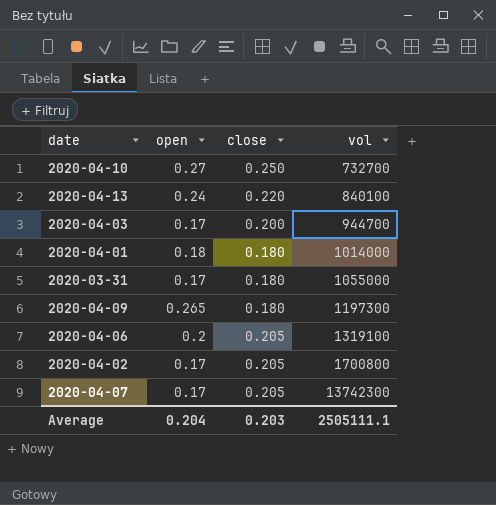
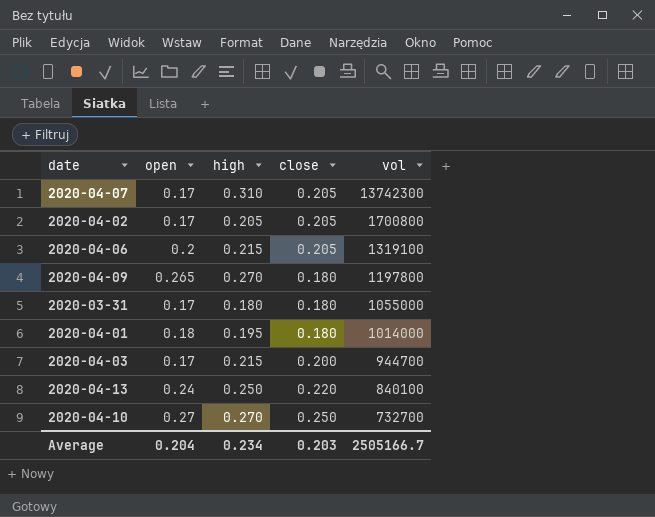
row order: vol ascending -> vol descending
column high | position: none -> 3
2020-04-09 | vol: 1197300 -> 1197800
Average | vol: 2505111.1 -> 2505166.7

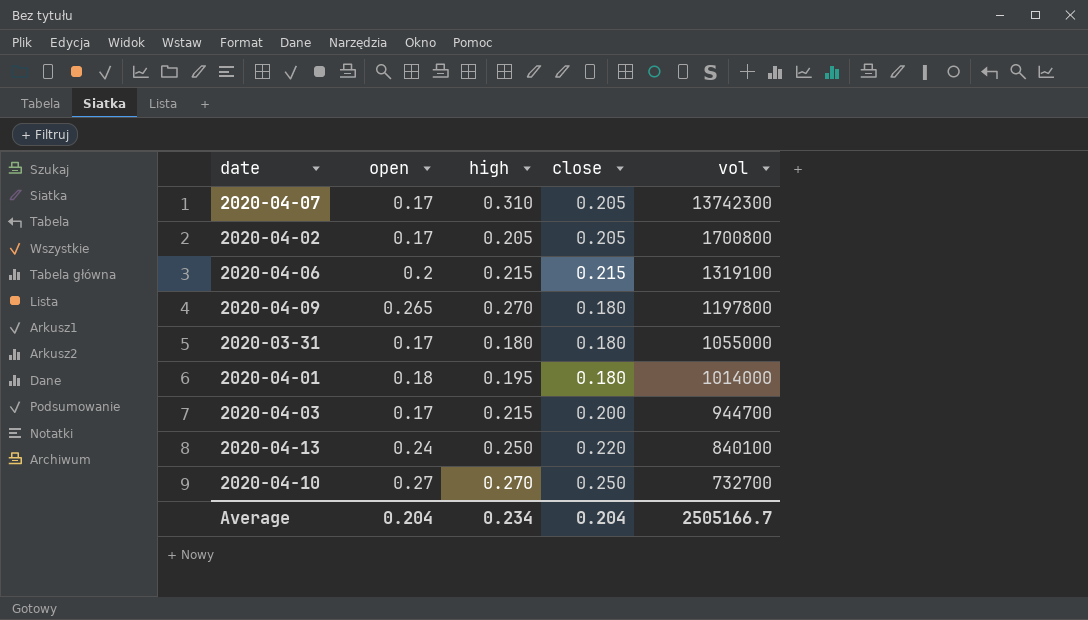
2020-04-06 | close: 0.205 -> 0.215
Average | close: 0.203 -> 0.204

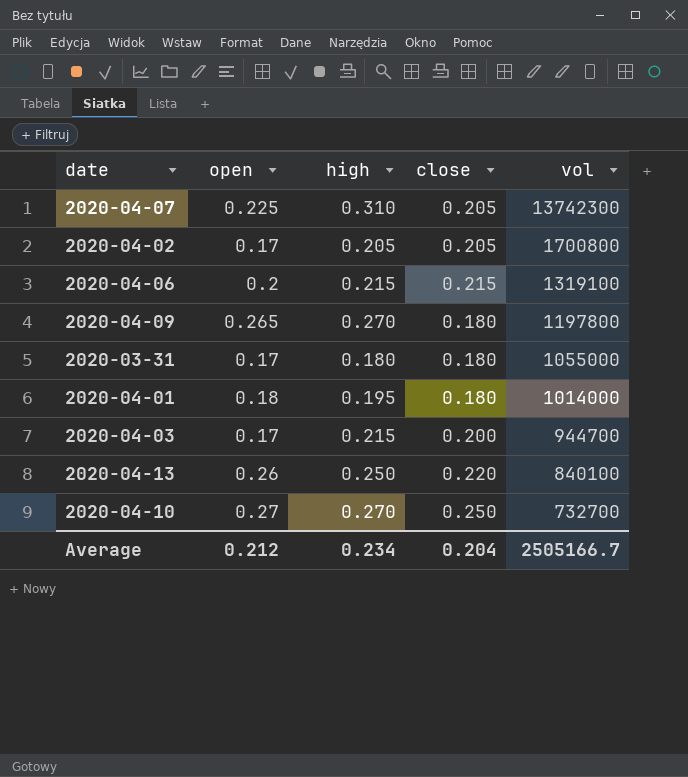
2020-04-07 | open: 0.17 -> 0.225
2020-04-13 | open: 0.24 -> 0.26
Average | open: 0.204 -> 0.212

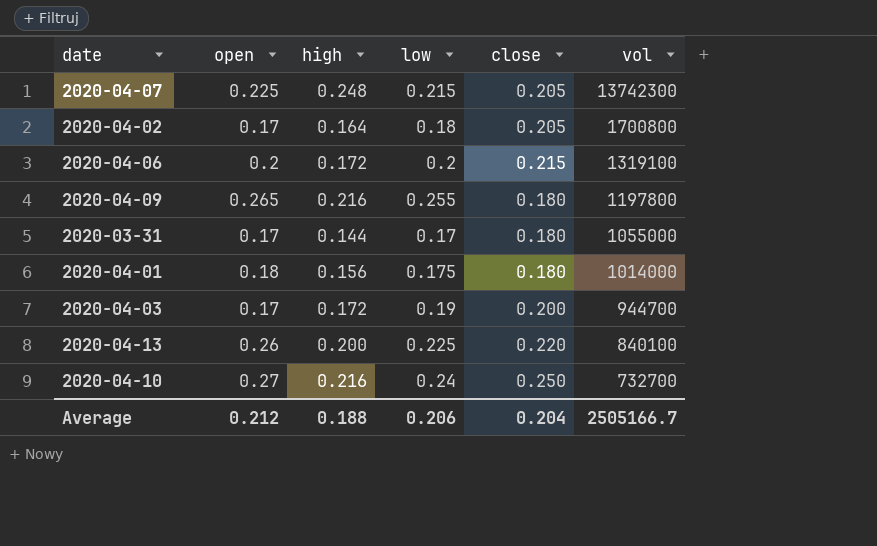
column low | position: none -> 4
2020-04-07 | high: 0.310 -> 0.248
2020-04-02 | high: 0.205 -> 0.164
2020-04-06 | high: 0.215 -> 0.172
2020-04-09 | high: 0.270 -> 0.216
2020-03-31 | high: 0.180 -> 0.144
2020-04-01 | high: 0.195 -> 0.156
2020-04-03 | high: 0.215 -> 0.172
2020-04-13 | high: 0.250 -> 0.200
2020-04-10 | high: 0.270 -> 0.216
Average | high: 0.234 -> 0.188

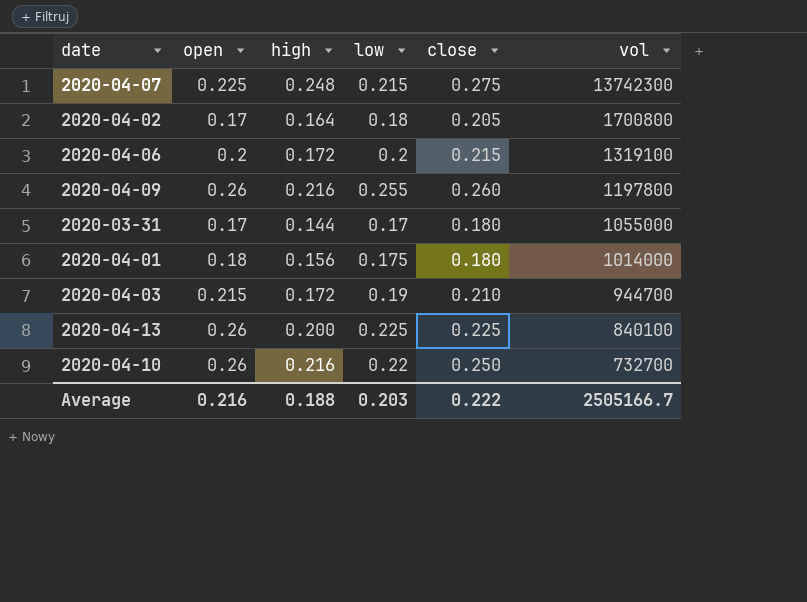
2020-04-07 | close: 0.205 -> 0.275
2020-04-09 | open: 0.265 -> 0.26
2020-04-09 | close: 0.180 -> 0.260
2020-04-03 | open: 0.17 -> 0.215
2020-04-03 | close: 0.200 -> 0.210
2020-04-13 | close: 0.220 -> 0.225
2020-04-10 | open: 0.27 -> 0.26
2020-04-10 | low: 0.24 -> 0.22
Average | open: 0.212 -> 0.216
Average | low: 0.206 -> 0.203
Average | close: 0.204 -> 0.222

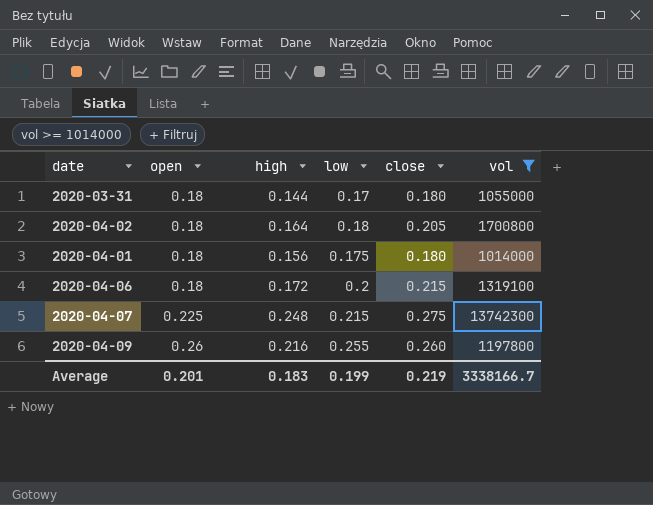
filter: none -> vol >= 1014000
row order: vol descending -> open ascending
2020-03-31 | open: 0.17 -> 0.18
2020-04-02 | open: 0.17 -> 0.18
2020-04-06 | open: 0.2 -> 0.18
Average | open: 0.216 -> 0.201
Average | high: 0.188 -> 0.183
Average | low: 0.203 -> 0.199
Average | close: 0.222 -> 0.219
Average | vol: 2505166.7 -> 3338166.7

